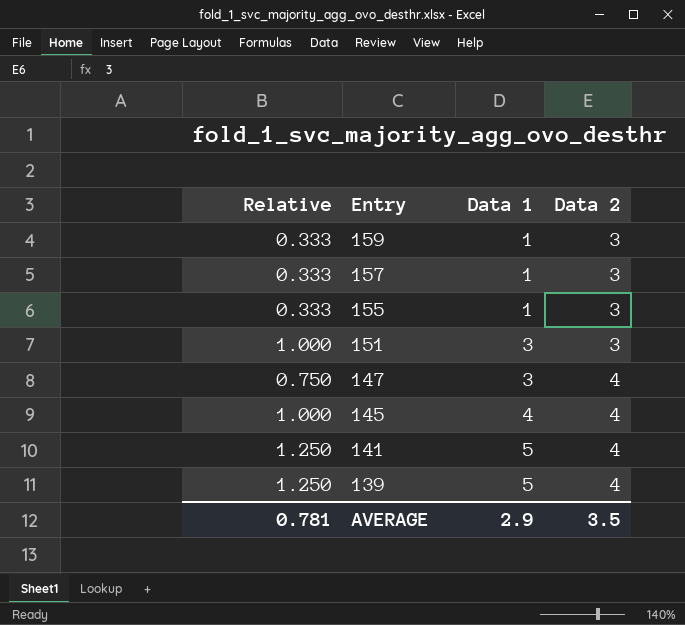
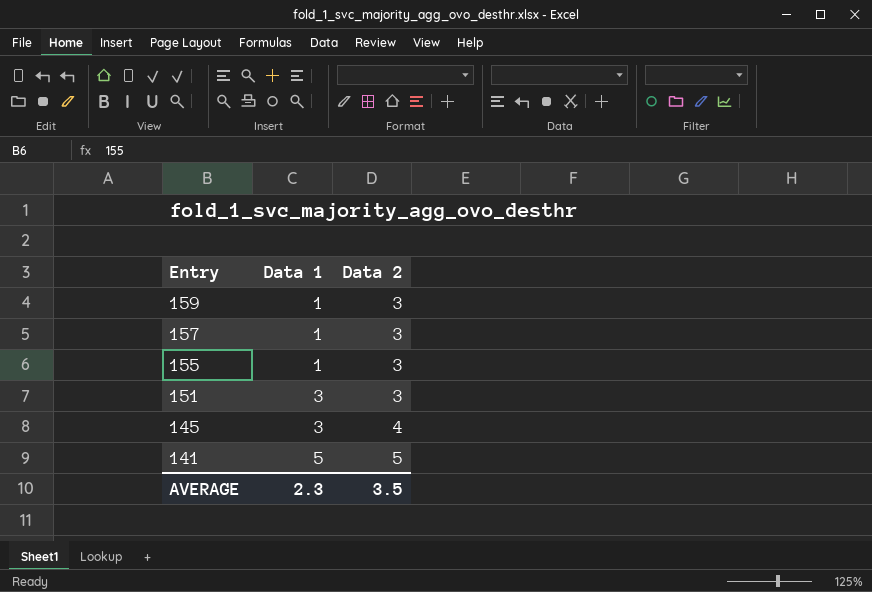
column Relative | formula: [Data 1] / [Data 2] -> none
row 147: 0.750 | 3 | 4 -> none
row 139: 1.250 | 5 | 4 -> none
145 | Data 1: 4 -> 3
141 | Data 2: 4 -> 5
AVERAGE | Data 1: 2.9 -> 2.3

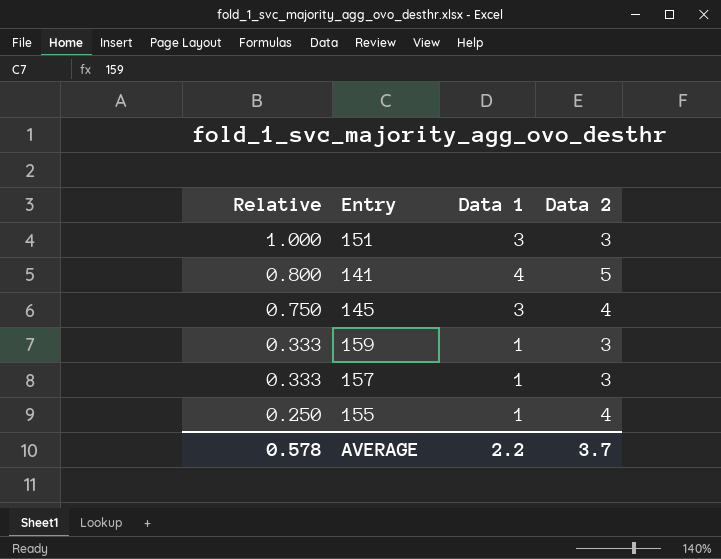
row order: Entry descending -> Relative descending
column Relative | formula: none -> [Data 1] / [Data 2]
141 | Data 1: 5 -> 4
155 | Data 2: 3 -> 4
AVERAGE | Data 1: 2.3 -> 2.2
AVERAGE | Data 2: 3.5 -> 3.7

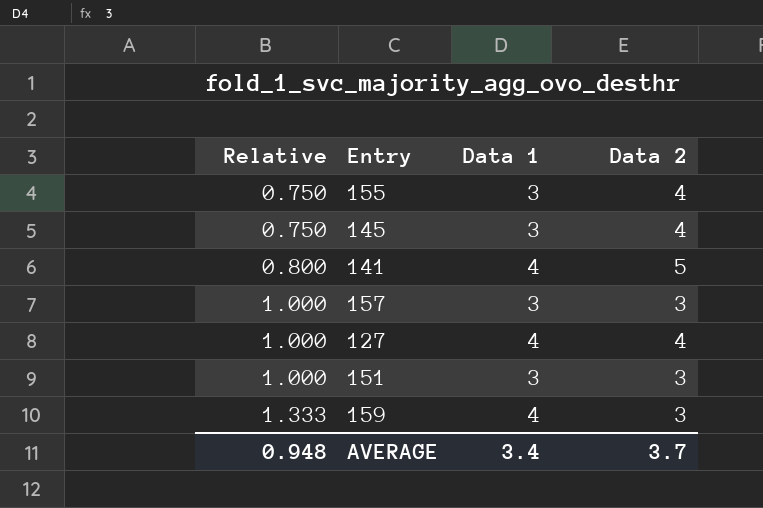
row order: Relative descending -> Relative ascending
155 | Relative: 0.250 -> 0.750
155 | Data 1: 1 -> 3
157 | Relative: 0.333 -> 1.000
157 | Data 1: 1 -> 3
row 127: none -> 1.000 | 4 | 4
159 | Relative: 0.333 -> 1.333
159 | Data 1: 1 -> 4
AVERAGE | Relative: 0.578 -> 0.948
AVERAGE | Data 1: 2.2 -> 3.4

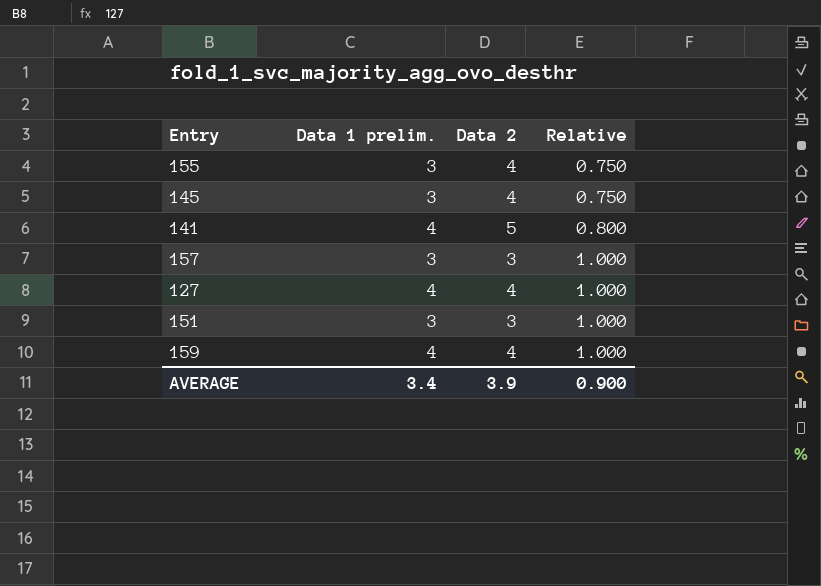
column name: Data 1 -> Data 1 prelim.
column Relative | position: 1 -> 4
159 | Data 2: 3 -> 4
159 | Relative: 1.333 -> 1.000
AVERAGE | Data 2: 3.7 -> 3.9
AVERAGE | Relative: 0.948 -> 0.900

